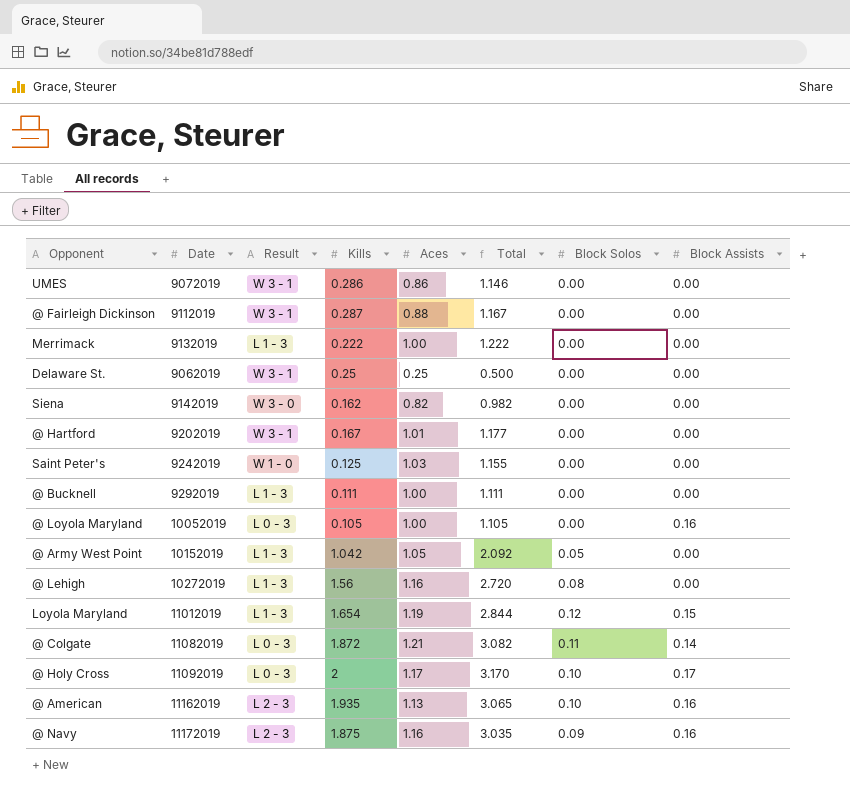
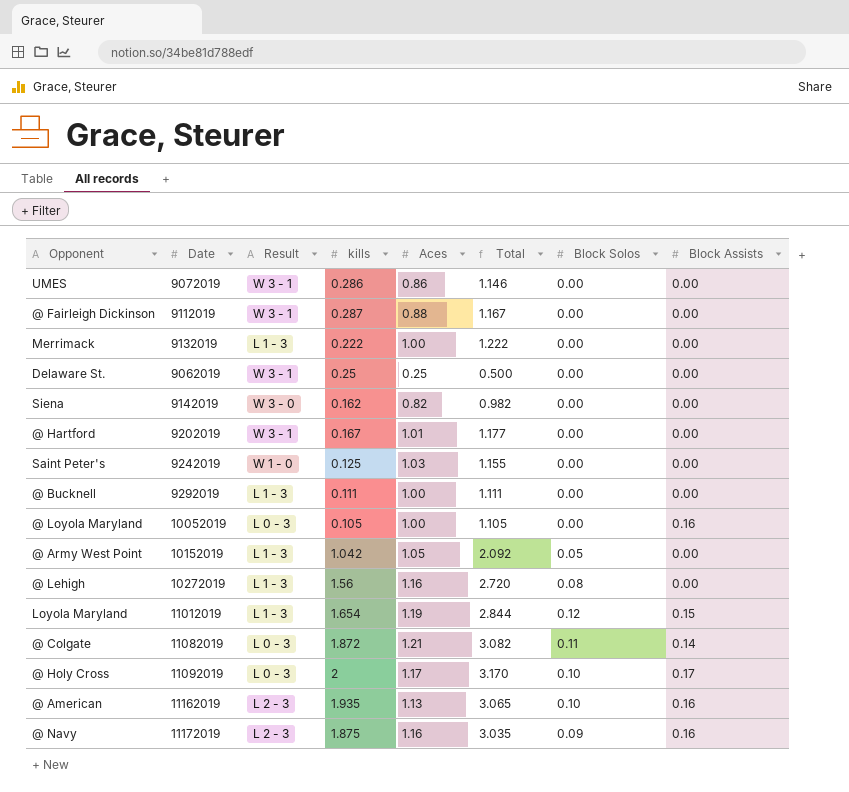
column name: Kills -> kills

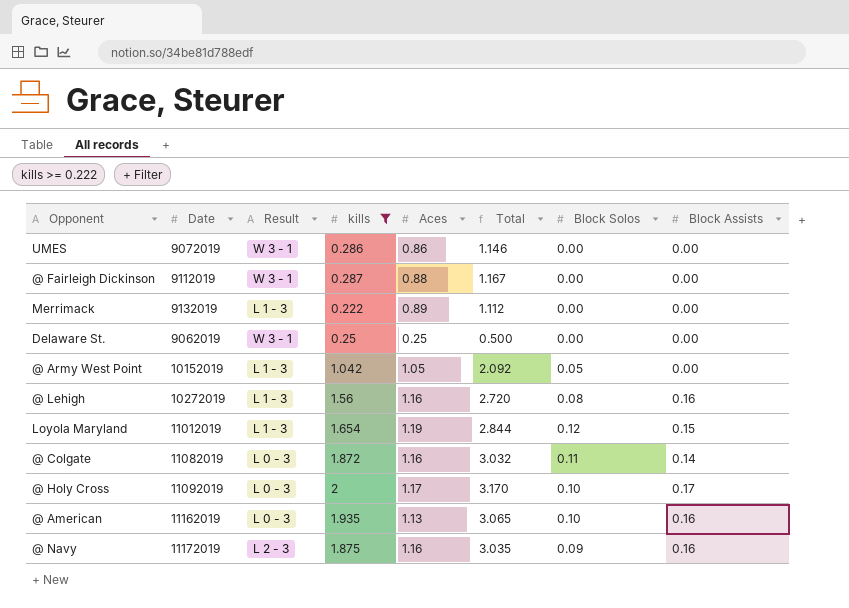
filter: none -> kills >= 0.222
Merrimack | Aces: 1.00 -> 0.89
Merrimack | Total: 1.222 -> 1.112
@ Lehigh | Block Assists: 0.00 -> 0.16
@ Colgate | Aces: 1.21 -> 1.16
@ Colgate | Total: 3.082 -> 3.032
@ American | Result: L 2 - 3 -> L 0 - 3

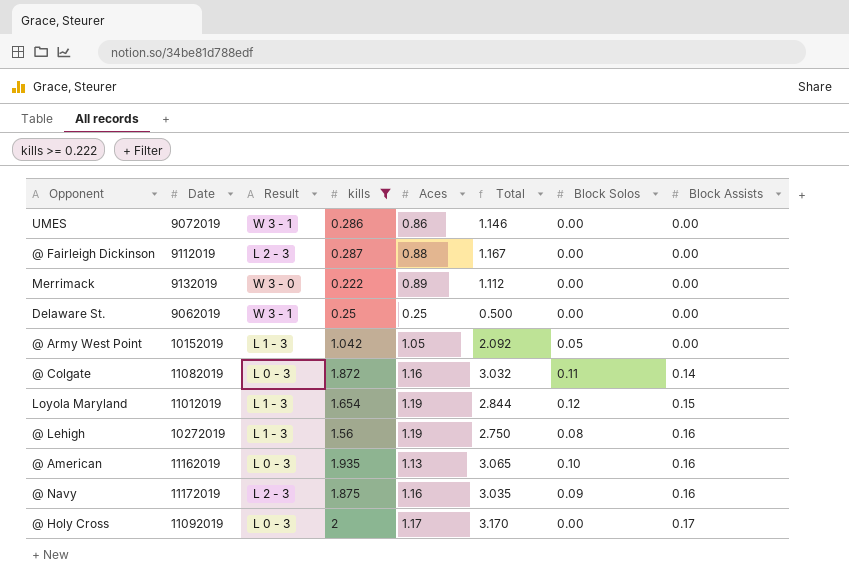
row order: none -> Block Assists ascending
@ Fairleigh Dickinson | Result: W 3 - 1 -> L 2 - 3
Merrimack | Result: L 1 - 3 -> W 3 - 0
@ Lehigh | Aces: 1.16 -> 1.19
@ Lehigh | Total: 2.720 -> 2.750
@ Holy Cross | Block Solos: 0.10 -> 0.00

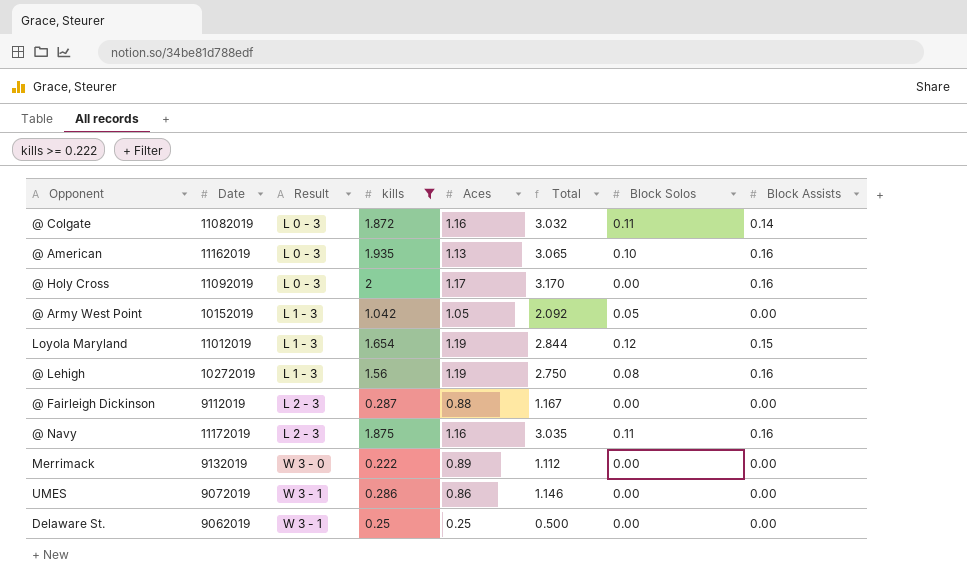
row order: Block Assists ascending -> Result ascending
@ Holy Cross | Block Assists: 0.17 -> 0.16
@ Navy | Block Solos: 0.09 -> 0.11

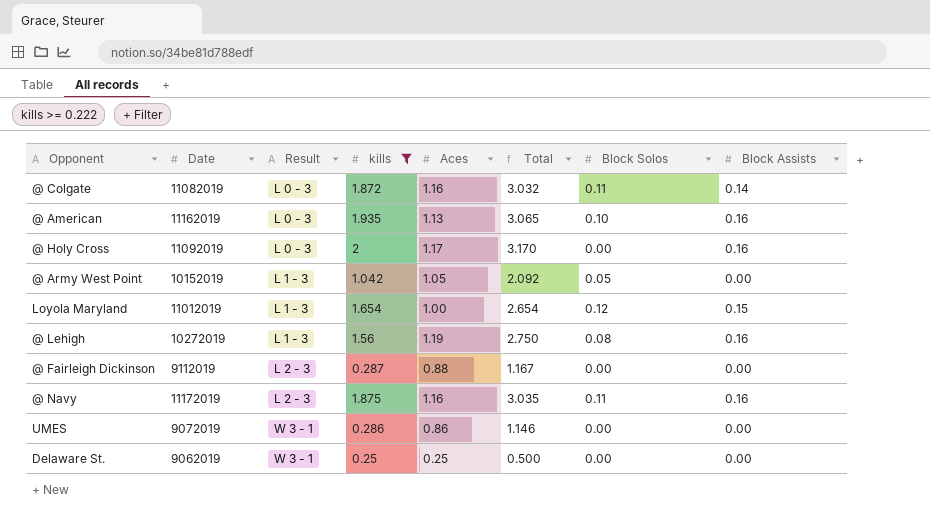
row Merrimack: 9132019 | W 3 - 0 | 0.222 | 0.89 | 1.112 | 0.00 | 0.00 -> none
Loyola Maryland | Aces: 1.19 -> 1.00
Loyola Maryland | Total: 2.844 -> 2.654

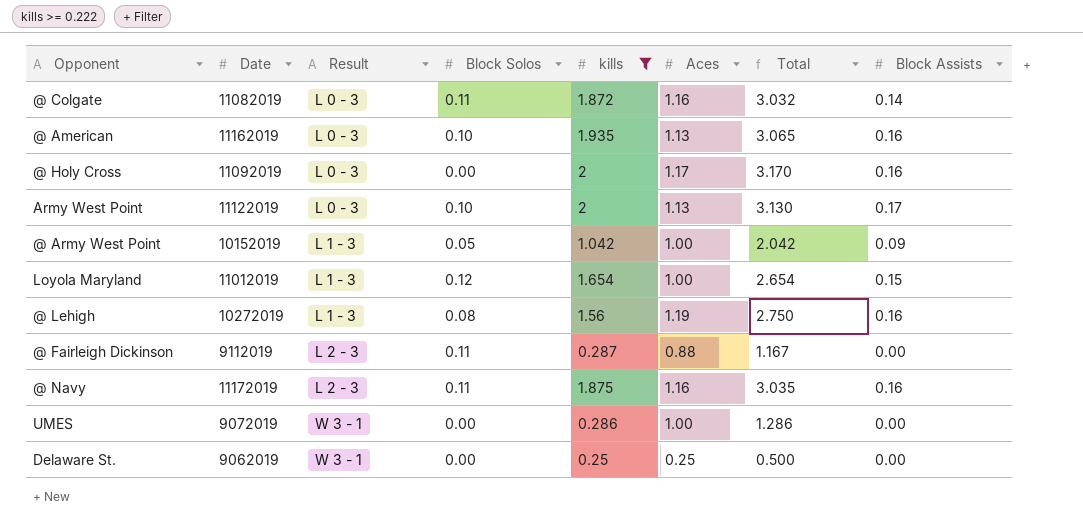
column Block Solos | position: 7 -> 4
row Army West Point: none -> 11122019 | L 0 - 3 | 0.10 | 2 | 1.13 | 3.130 | 0.17
@ Army West Point | Aces: 1.05 -> 1.00
@ Army West Point | Total: 2.092 -> 2.042
@ Army West Point | Block Assists: 0.00 -> 0.09
@ Fairleigh Dickinson | Block Solos: 0.00 -> 0.11
UMES | Aces: 0.86 -> 1.00
UMES | Total: 1.146 -> 1.286

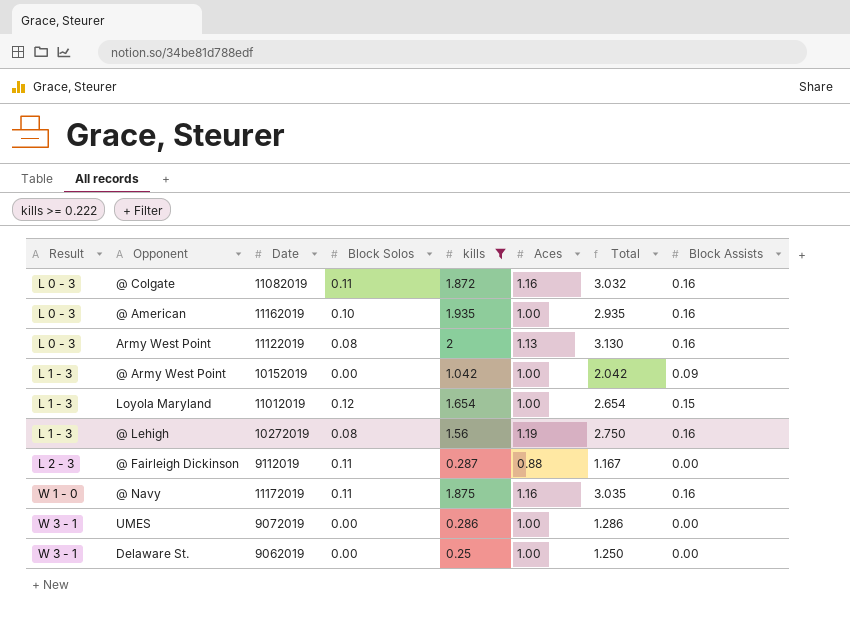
column Result | position: 3 -> 1
row @ Holy Cross: 11092019 | L 0 - 3 | 0.00 | 2 | 1.17 | 3.170 | 0.16 -> none
@ Colgate | Block Assists: 0.14 -> 0.16
@ American | Aces: 1.13 -> 1.00
@ American | Total: 3.065 -> 2.935
Army West Point | Block Solos: 0.10 -> 0.08
Army West Point | Block Assists: 0.17 -> 0.16
@ Army West Point | Block Solos: 0.05 -> 0.00
@ Navy | Result: L 2 - 3 -> W 1 - 0
Delaware St. | Aces: 0.25 -> 1.00
Delaware St. | Total: 0.500 -> 1.250

